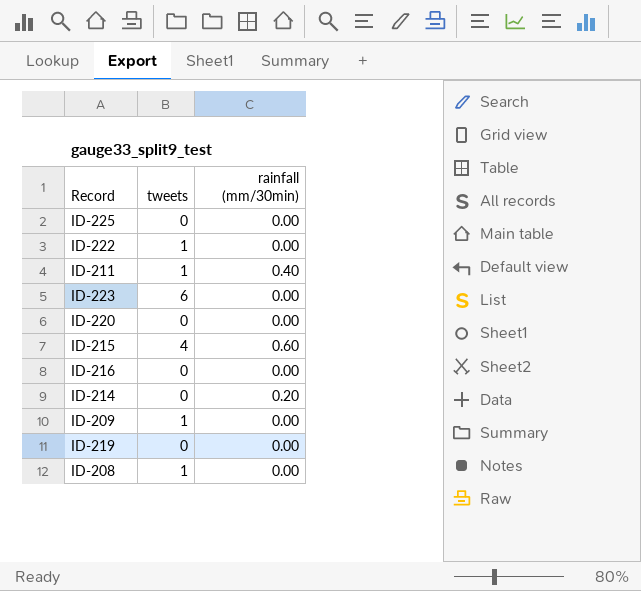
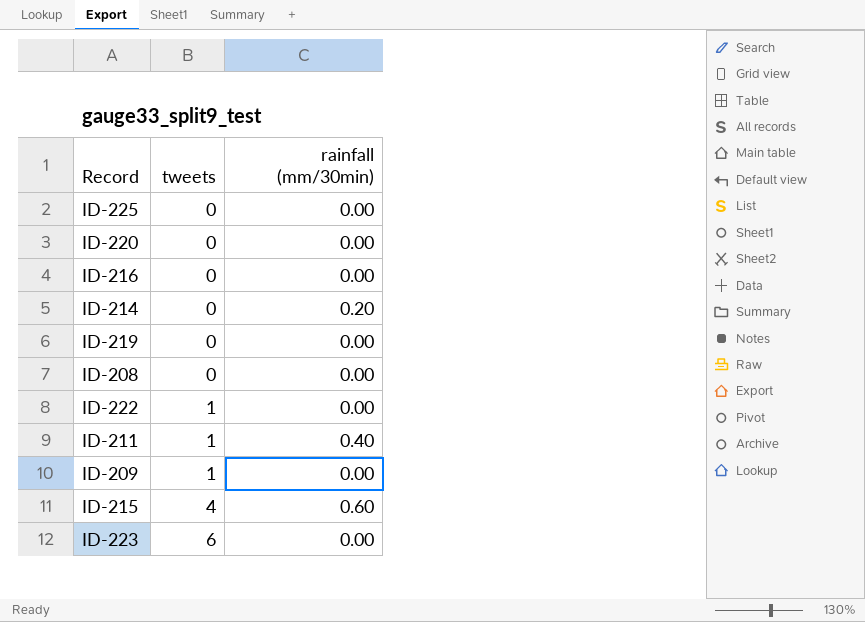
row order: none -> tweets ascending
ID-208 | tweets: 1 -> 0

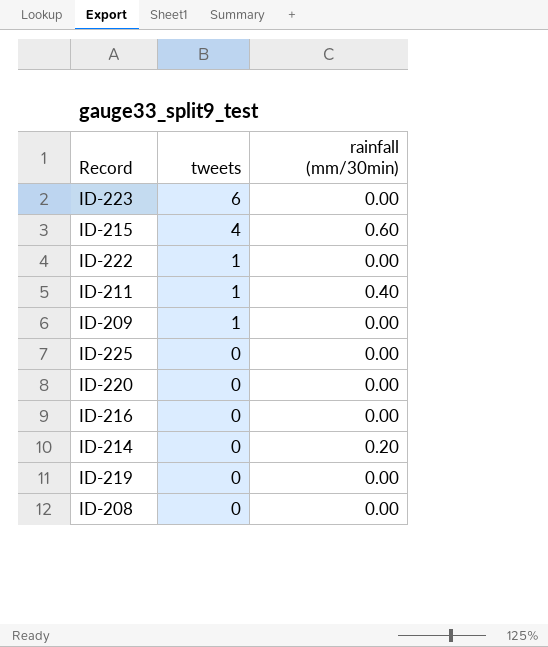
row order: tweets ascending -> tweets descending

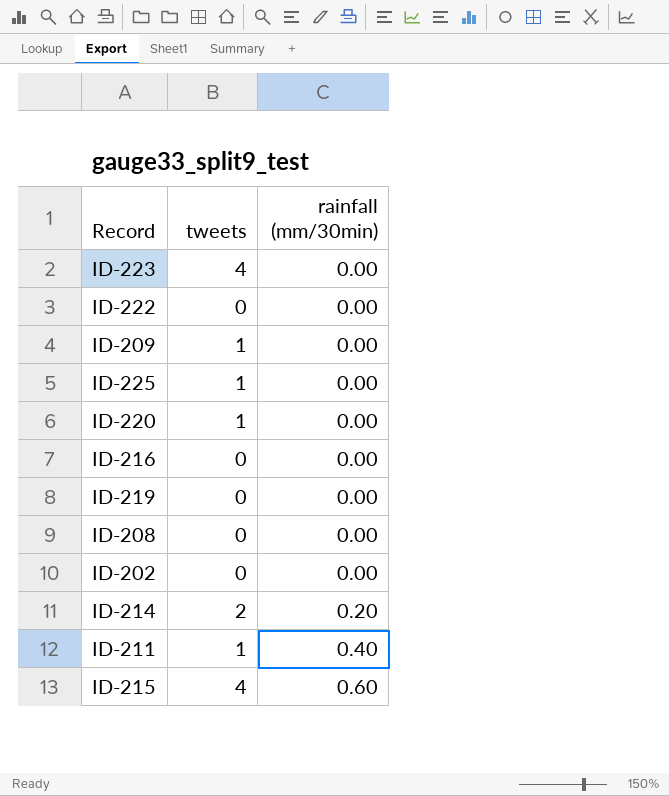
row order: tweets descending -> rainfall (mm/30min) ascending
ID-223 | tweets: 6 -> 4
ID-222 | tweets: 1 -> 0
ID-225 | tweets: 0 -> 1
ID-220 | tweets: 0 -> 1
row ID-202: none -> 0 | 0.00
ID-214 | tweets: 0 -> 2

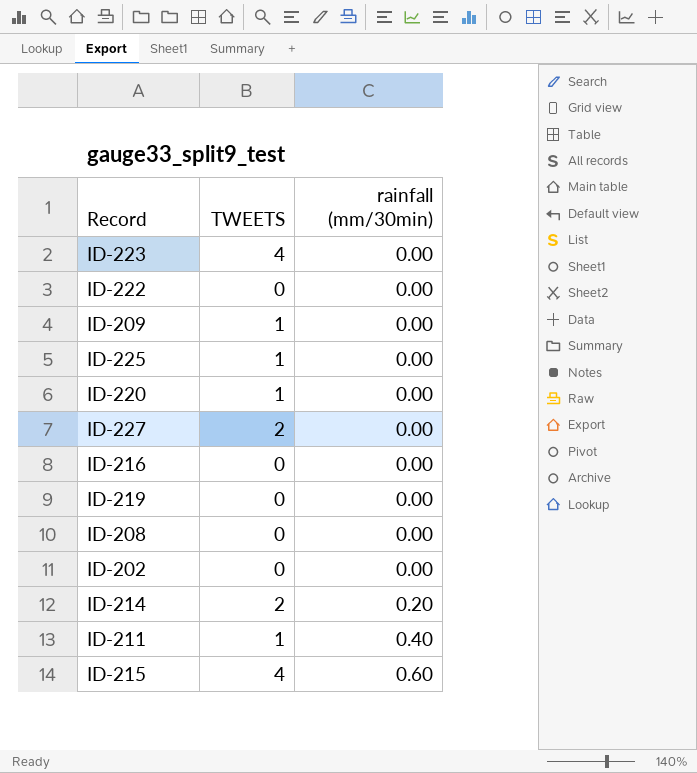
column name: tweets -> TWEETS
row ID-227: none -> 2 | 0.00

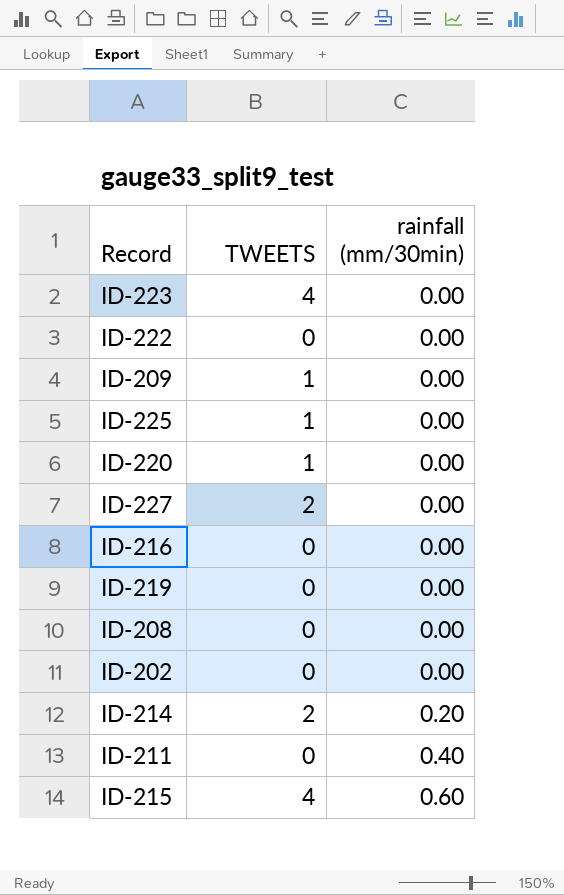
ID-211 | TWEETS: 1 -> 0

